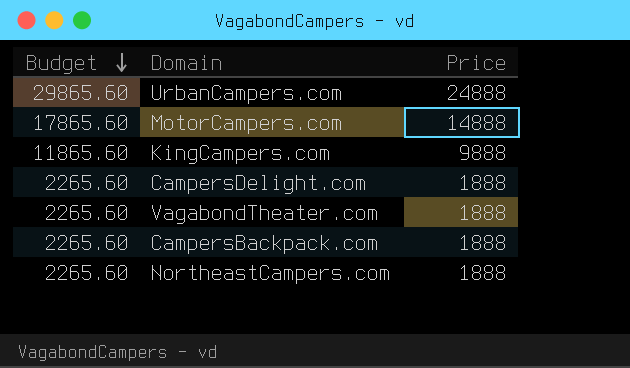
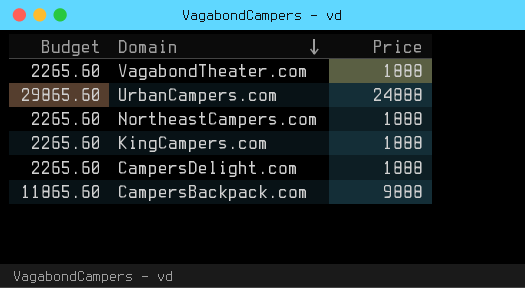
row order: Budget descending -> Domain descending
row MotorCampers.com: 17865.60 | 14888 -> none
KingCampers.com | Budget: 11865.60 -> 2265.60
KingCampers.com | Price: 9888 -> 1888
CampersBackpack.com | Budget: 2265.60 -> 11865.60
CampersBackpack.com | Price: 1888 -> 9888

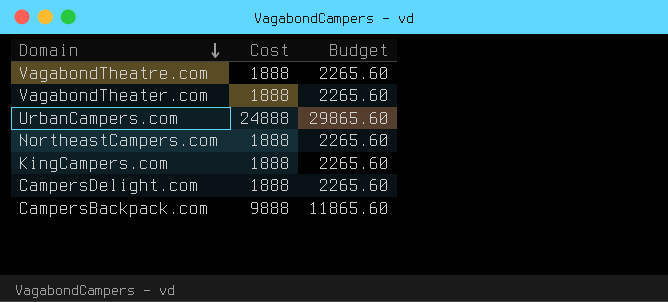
column name: Price -> Cost
column Budget | position: 1 -> 3
row VagabondTheatre.com: none -> 1888 | 2265.60

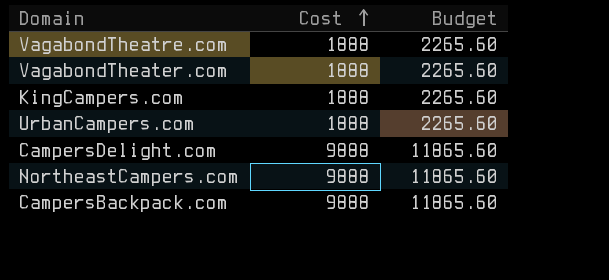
row order: Domain descending -> Cost ascending
UrbanCampers.com | Cost: 24888 -> 1888
UrbanCampers.com | Budget: 29865.60 -> 2265.60
CampersDelight.com | Cost: 1888 -> 9888
CampersDelight.com | Budget: 2265.60 -> 11865.60
NortheastCampers.com | Cost: 1888 -> 9888
NortheastCampers.com | Budget: 2265.60 -> 11865.60

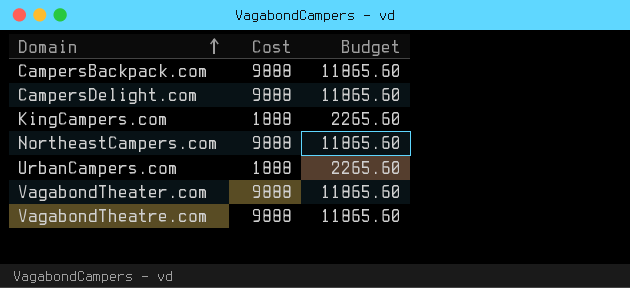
row order: Cost ascending -> Domain ascending
VagabondTheater.com | Cost: 1888 -> 9888
VagabondTheater.com | Budget: 2265.60 -> 11865.60
VagabondTheatre.com | Cost: 1888 -> 9888
VagabondTheatre.com | Budget: 2265.60 -> 11865.60

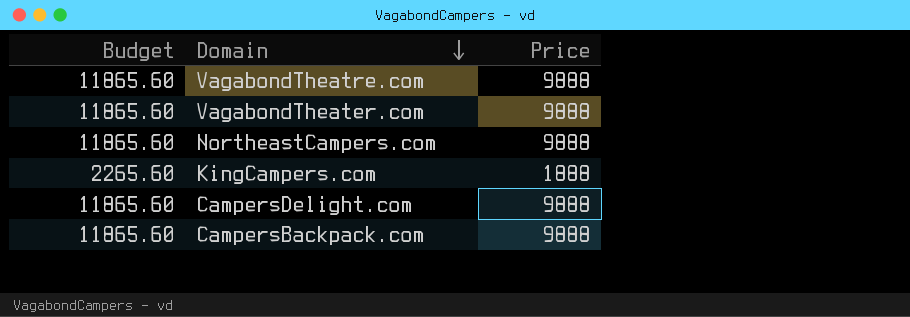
row order: Domain ascending -> Domain descending
column Budget | position: 3 -> 1
column name: Cost -> Price
row UrbanCampers.com: 1888 | 2265.60 -> none

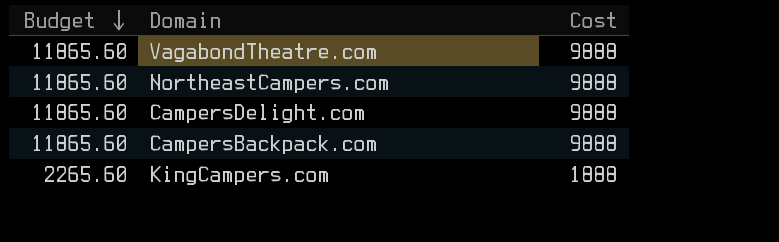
row order: Domain descending -> Budget descending
column name: Price -> Cost
row VagabondTheater.com: 11865.60 | 9888 -> none

